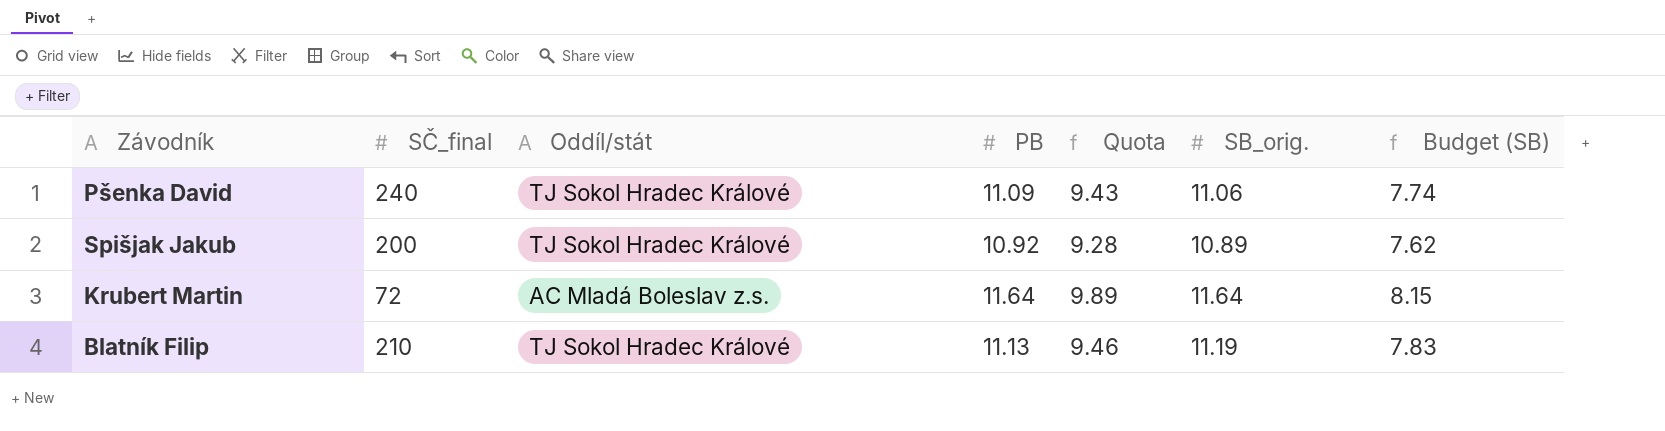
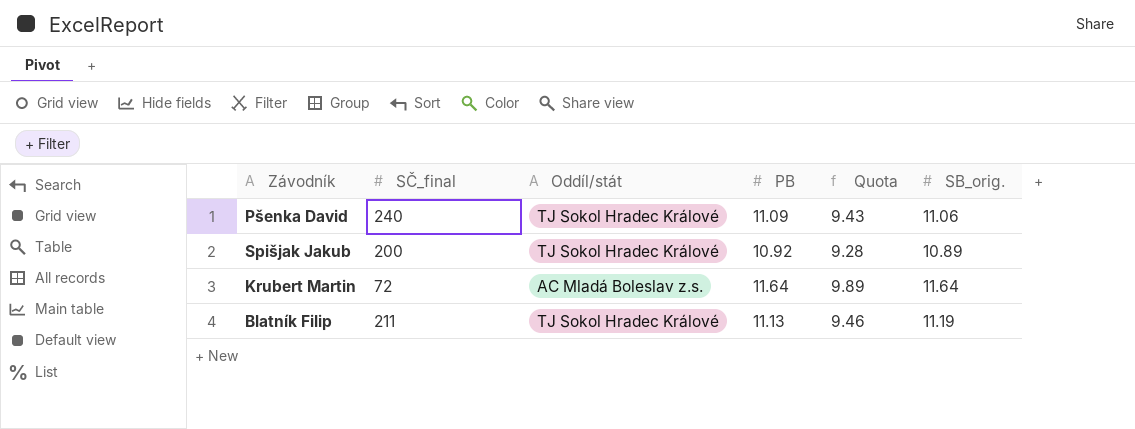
column Budget (SB) | formula: [SB_orig.] * 0.7 -> none
Blatník Filip | SČ_final: 210 -> 211

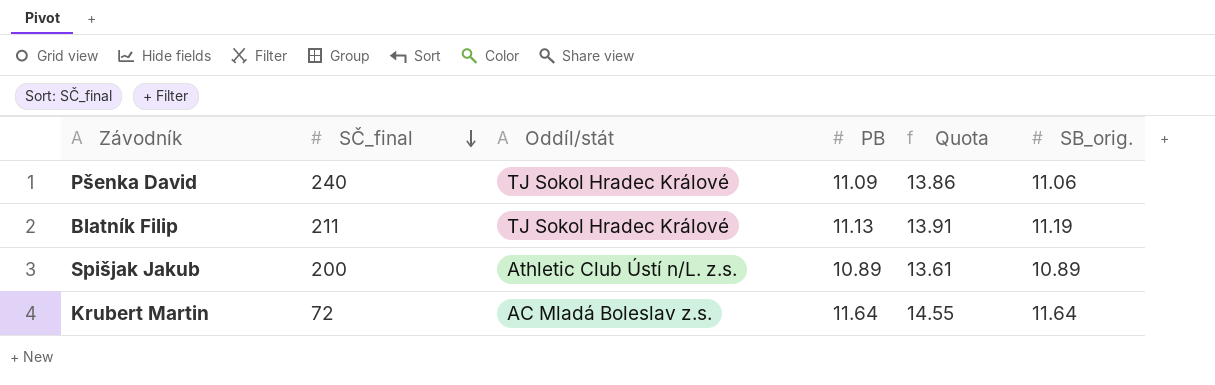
row order: none -> SČ_final descending
column Quota | formula: [PB] * 0.85 -> [PB] * 1.25
Spišjak Jakub | Oddíl/stát: TJ Sokol Hradec Králové -> Athletic Club Ústí n/L. z.s.
Spišjak Jakub | PB: 10.92 -> 10.89

